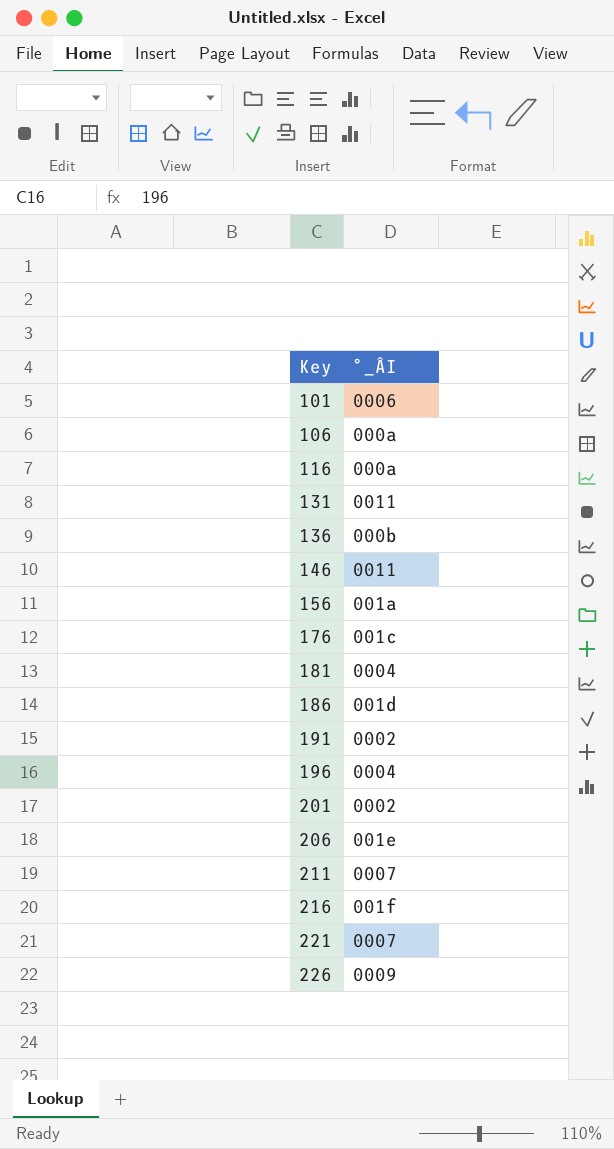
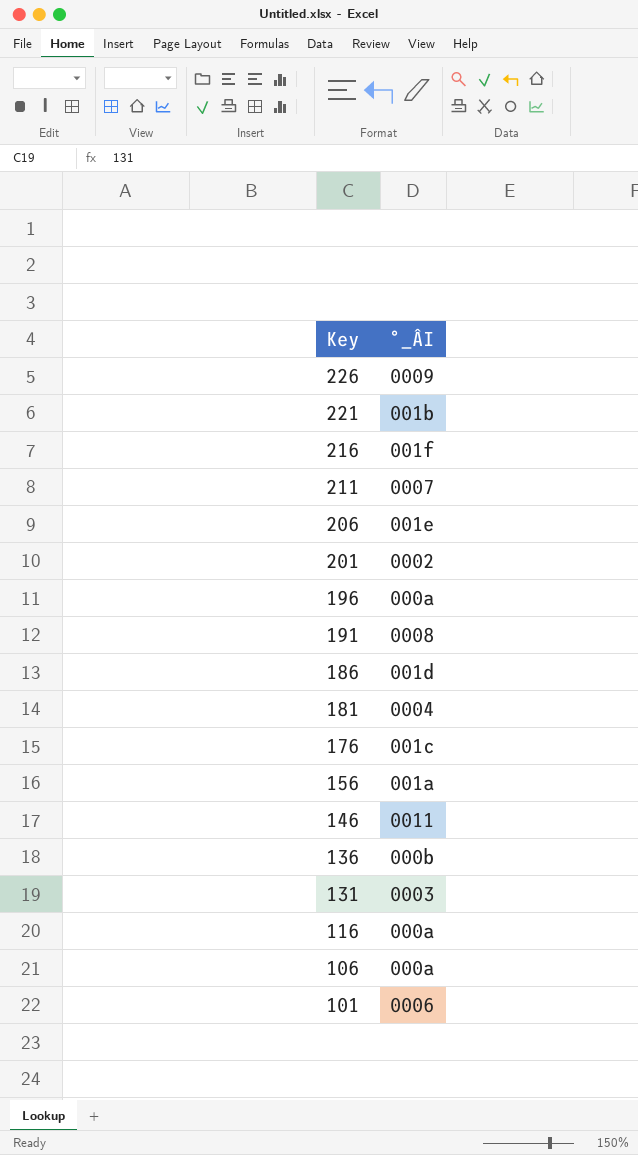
row order: Key ascending -> Key descending
221 | °_ÂI: 0007 -> 001b
196 | °_ÂI: 0004 -> 000a
191 | °_ÂI: 0002 -> 0008
131 | °_ÂI: 0011 -> 0003

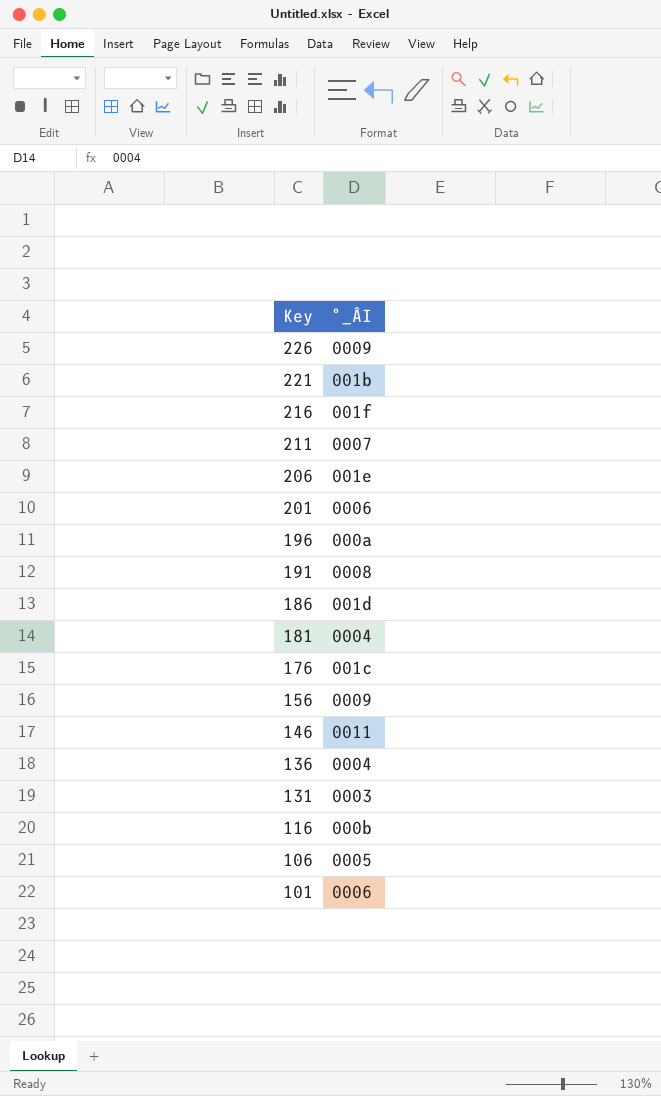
201 | °_ÂI: 0002 -> 0006
156 | °_ÂI: 001a -> 0009
136 | °_ÂI: 000b -> 0004
116 | °_ÂI: 000a -> 000b
106 | °_ÂI: 000a -> 0005

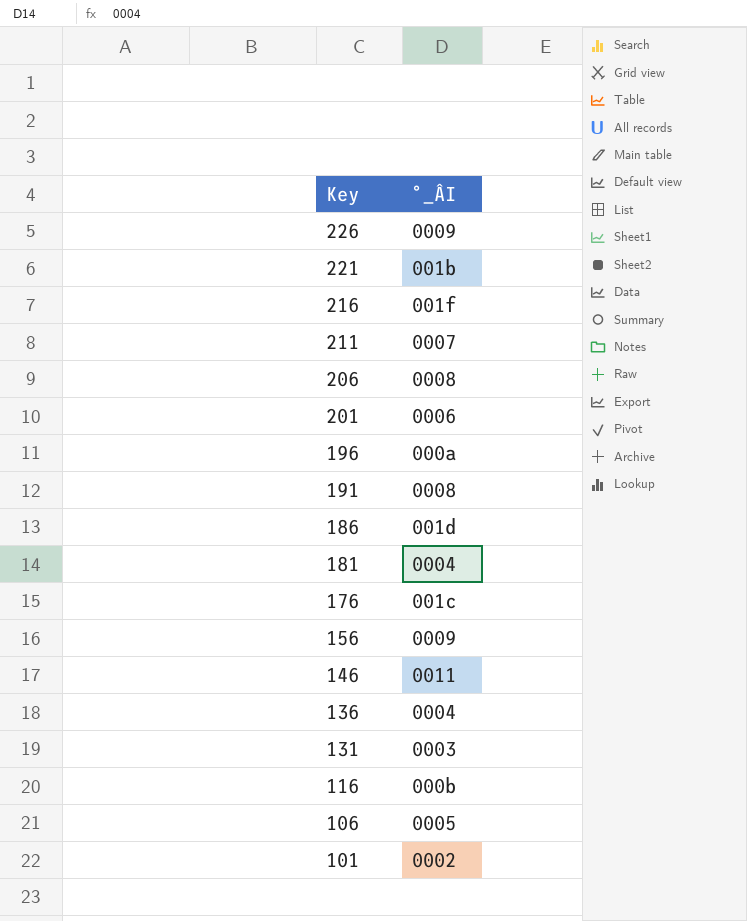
206 | °_ÂI: 001e -> 0008
101 | °_ÂI: 0006 -> 0002

